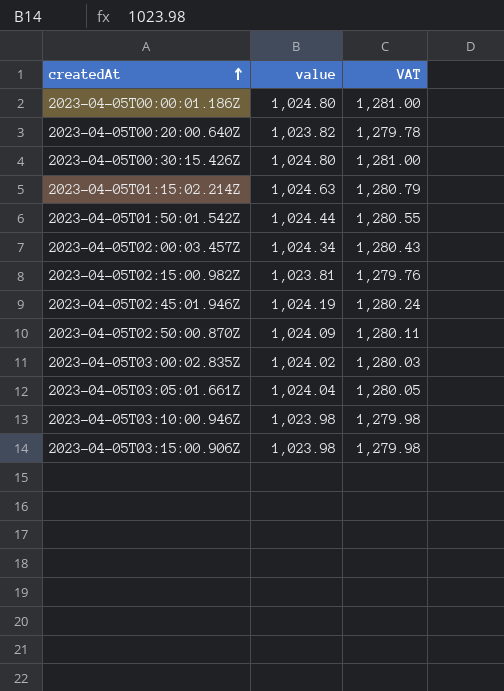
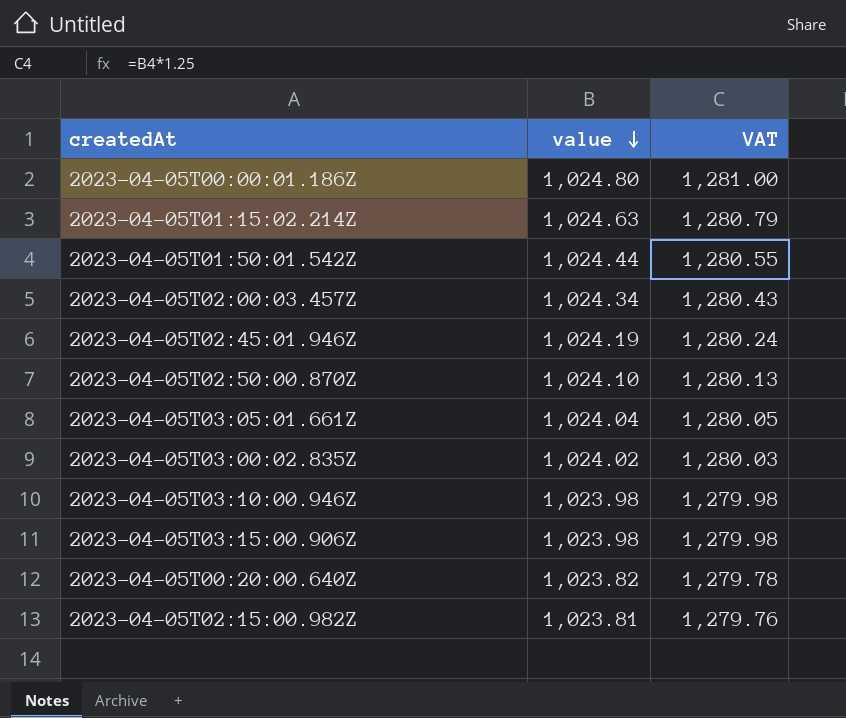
row order: createdAt ascending -> value descending
row 2023-04-05T00:30:15.426Z: 1,024.80 | 1,281.00 -> none
2023-04-05T02:50:00.870Z | value: 1,024.09 -> 1,024.10
2023-04-05T02:50:00.870Z | VAT: 1,280.11 -> 1,280.13

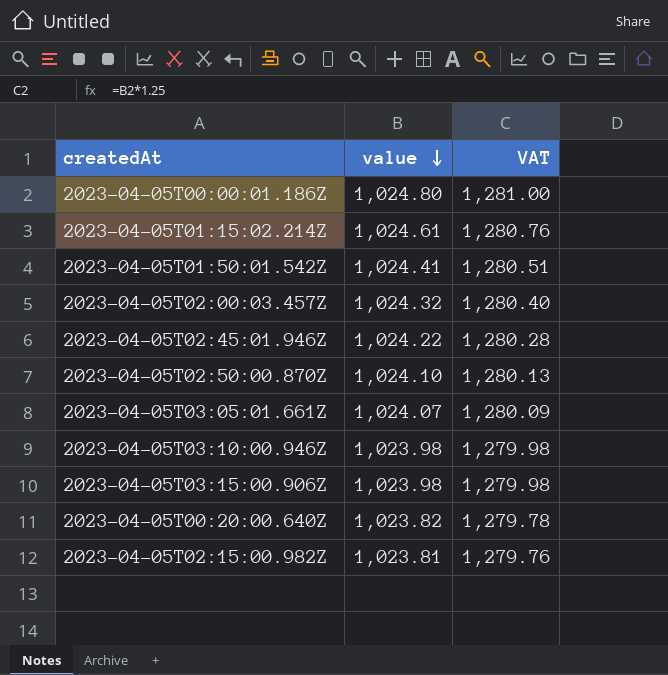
row 2023-04-05T03:00:02.835Z: 1,024.02 | 1,280.03 -> none
2023-04-05T01:15:02.214Z | value: 1,024.63 -> 1,024.61
2023-04-05T01:15:02.214Z | VAT: 1,280.79 -> 1,280.76
2023-04-05T01:50:01.542Z | value: 1,024.44 -> 1,024.41
2023-04-05T01:50:01.542Z | VAT: 1,280.55 -> 1,280.51
2023-04-05T02:00:03.457Z | value: 1,024.34 -> 1,024.32
2023-04-05T02:00:03.457Z | VAT: 1,280.43 -> 1,280.40
2023-04-05T02:45:01.946Z | value: 1,024.19 -> 1,024.22
2023-04-05T02:45:01.946Z | VAT: 1,280.24 -> 1,280.28
2023-04-05T03:05:01.661Z | value: 1,024.04 -> 1,024.07
2023-04-05T03:05:01.661Z | VAT: 1,280.05 -> 1,280.09

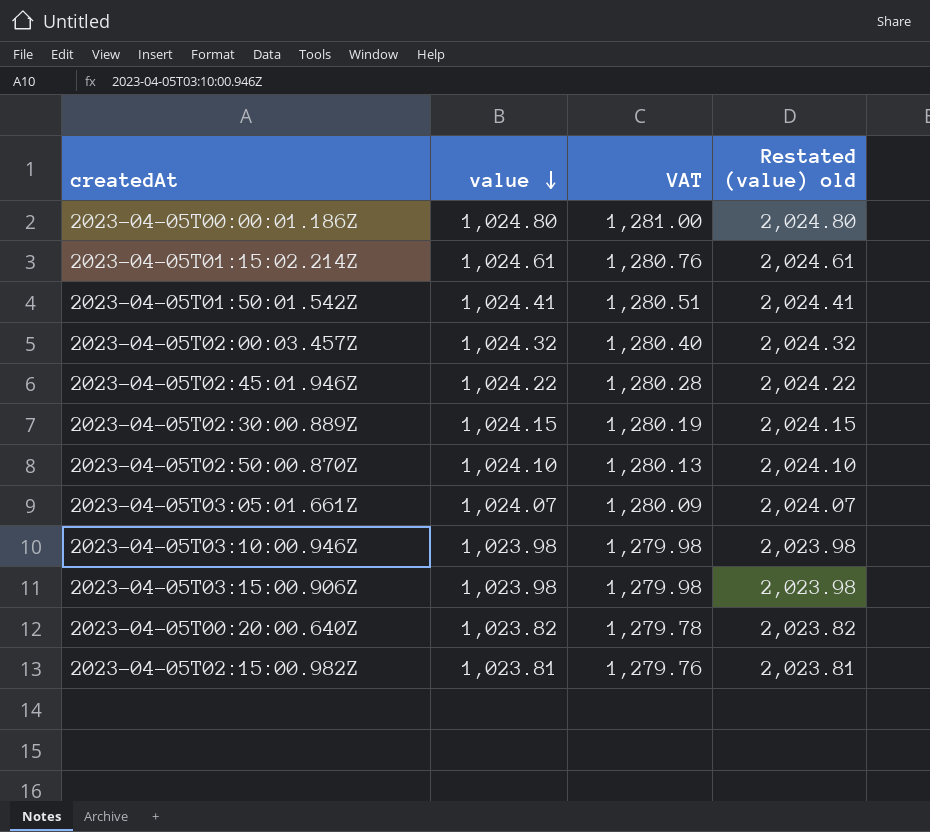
column Restated (value) old | formula: none -> [value] + 1000
row 2023-04-05T02:30:00.889Z: none -> 1,024.15 | 1,280.19 | 2,024.15

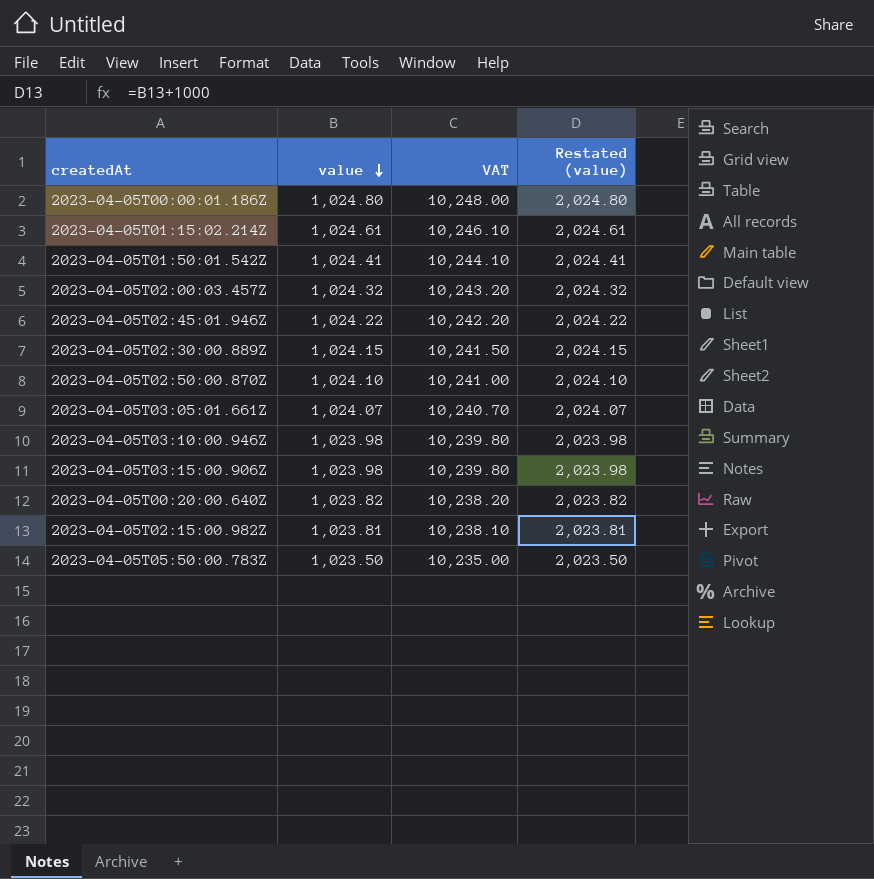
column VAT | formula: [value] * 1.25 -> [value] * 10
column name: Restated (value) old -> Restated (value)
row 2023-04-05T05:50:00.783Z: none -> 1,023.50 | 10,235.00 | 2,023.50

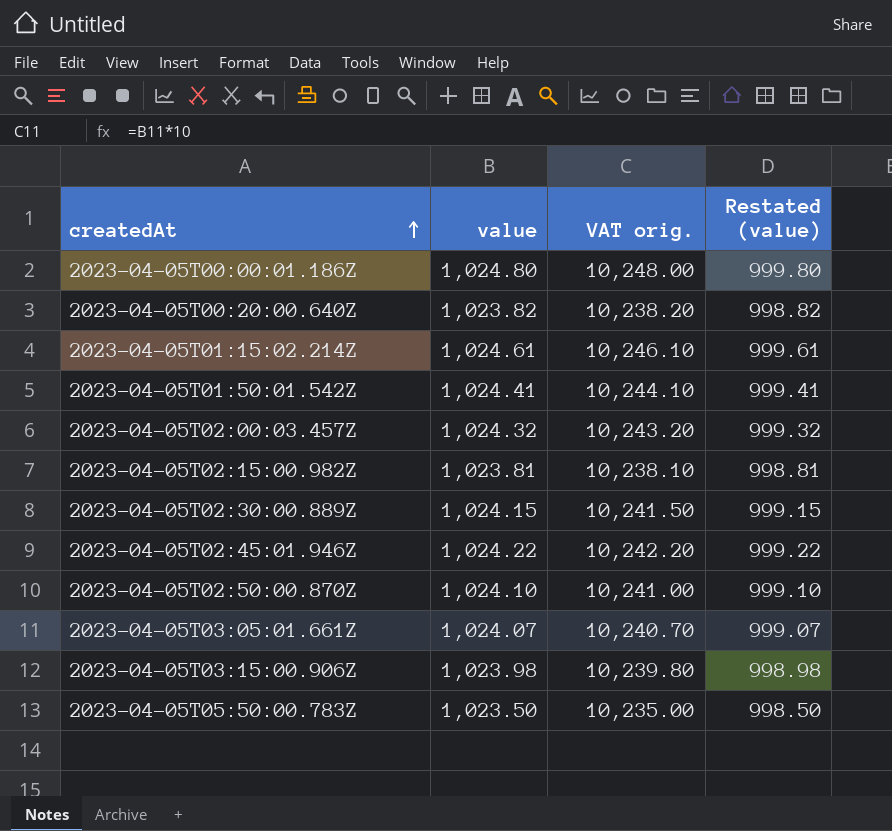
row order: value descending -> createdAt ascending
column name: VAT -> VAT orig.
column Restated (value) | formula: [value] + 1000 -> [value] - 25
row 2023-04-05T03:10:00.946Z: 1,023.98 | 10,239.80 | 2,023.98 -> none

